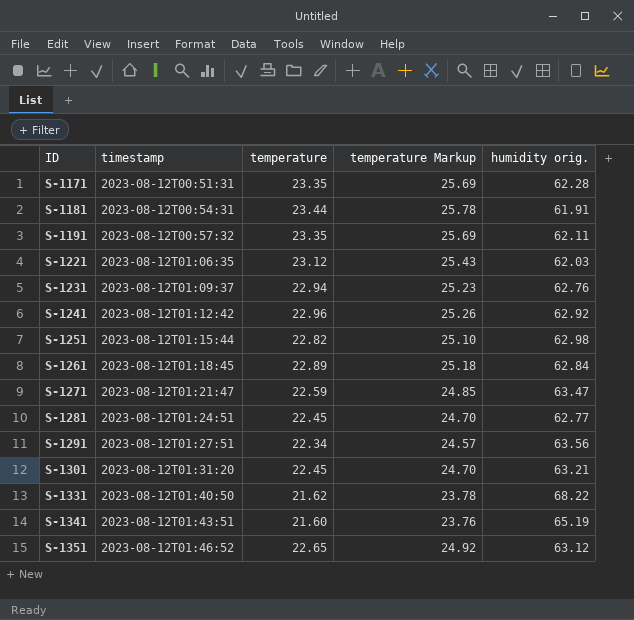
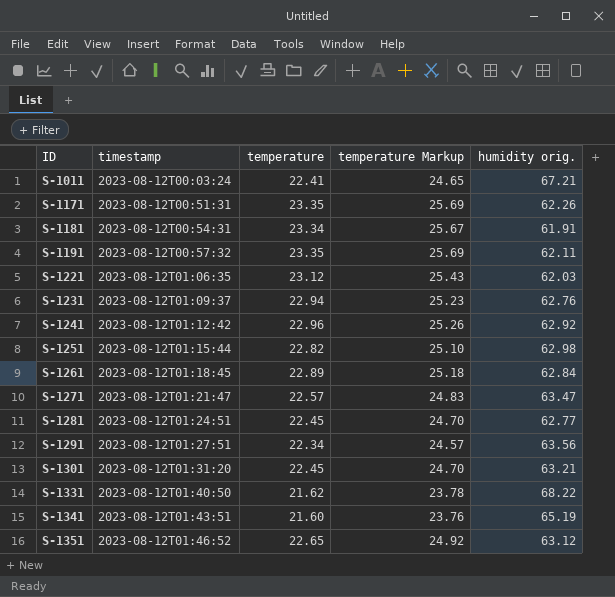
row S-1011: none -> 2023-08-12T00:03:24 | 22.41 | 24.65 | 67.21
S-1171 | humidity orig.: 62.28 -> 62.26
S-1181 | temperature: 23.44 -> 23.34
S-1181 | temperature Markup: 25.78 -> 25.67
S-1271 | temperature: 22.59 -> 22.57
S-1271 | temperature Markup: 24.85 -> 24.83

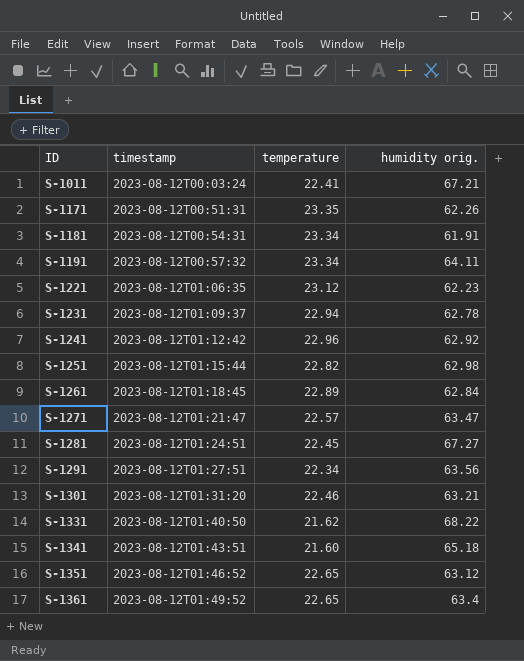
column temperature Markup | formula: [temperature] * 1.1 -> none
S-1191 | temperature: 23.35 -> 23.34
S-1191 | humidity orig.: 62.11 -> 64.11
S-1221 | humidity orig.: 62.03 -> 62.23
S-1231 | humidity orig.: 62.76 -> 62.78
S-1281 | humidity orig.: 62.77 -> 67.27
S-1301 | temperature: 22.45 -> 22.46
S-1341 | humidity orig.: 65.19 -> 65.18
row S-1361: none -> 2023-08-12T01:49:52 | 22.65 | 63.4

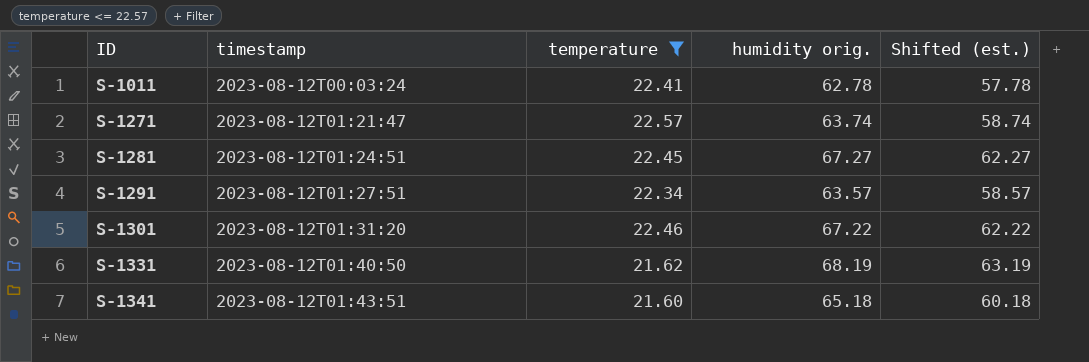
filter: none -> temperature <= 22.57
column Shifted (est.) | formula: none -> [humidity orig.] - 5
S-1011 | humidity orig.: 67.21 -> 62.78
S-1271 | humidity orig.: 63.47 -> 63.74
S-1291 | humidity orig.: 63.56 -> 63.57
S-1301 | humidity orig.: 63.21 -> 67.22
S-1331 | humidity orig.: 68.22 -> 68.19

